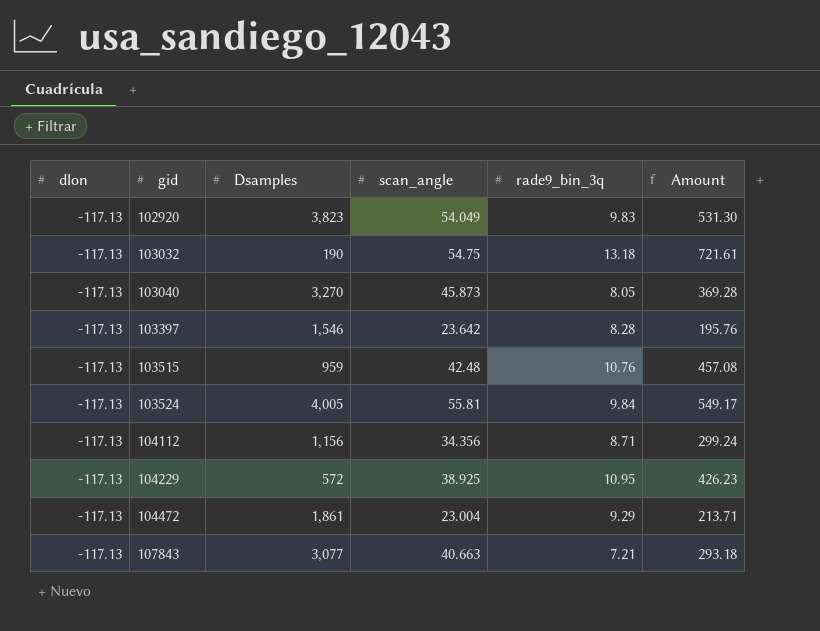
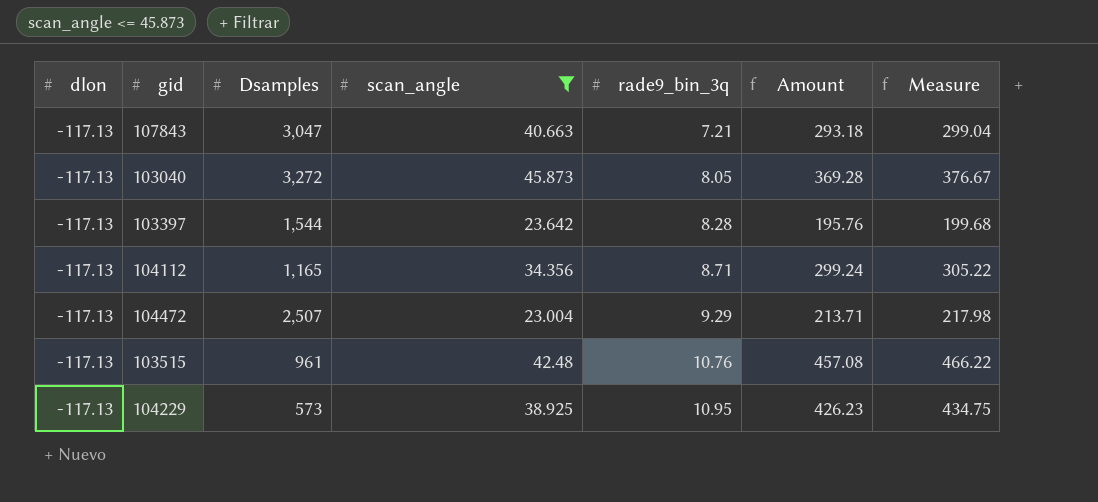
filter: none -> scan_angle <= 45.873
row order: gid ascending -> rade9_bin_3q ascending
column Measure | formula: none -> [Amount] * 1.02
107843 | Dsamples: 3,077 -> 3,047
103040 | Dsamples: 3,270 -> 3,272
103397 | Dsamples: 1,546 -> 1,544
104112 | Dsamples: 1,156 -> 1,165
104472 | Dsamples: 1,861 -> 2,507
103515 | Dsamples: 959 -> 961
104229 | Dsamples: 572 -> 573

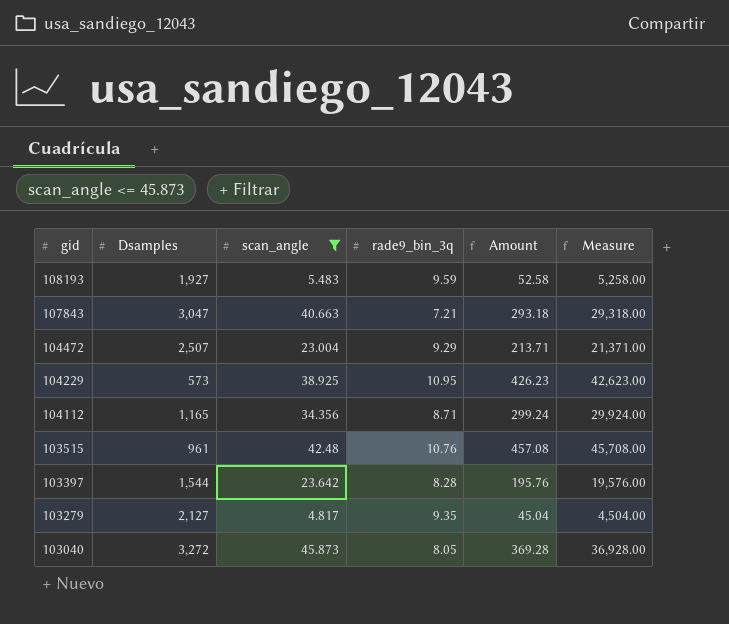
row order: rade9_bin_3q ascending -> gid descending
column dlon | position: 1 -> none
column Measure | formula: [Amount] * 1.02 -> [Amount] * 100
row 108193: none -> 1,927 | 5.483 | 9.59 | 52.58 | 5,258.00
row 103279: none -> 2,127 | 4.817 | 9.35 | 45.04 | 4,504.00

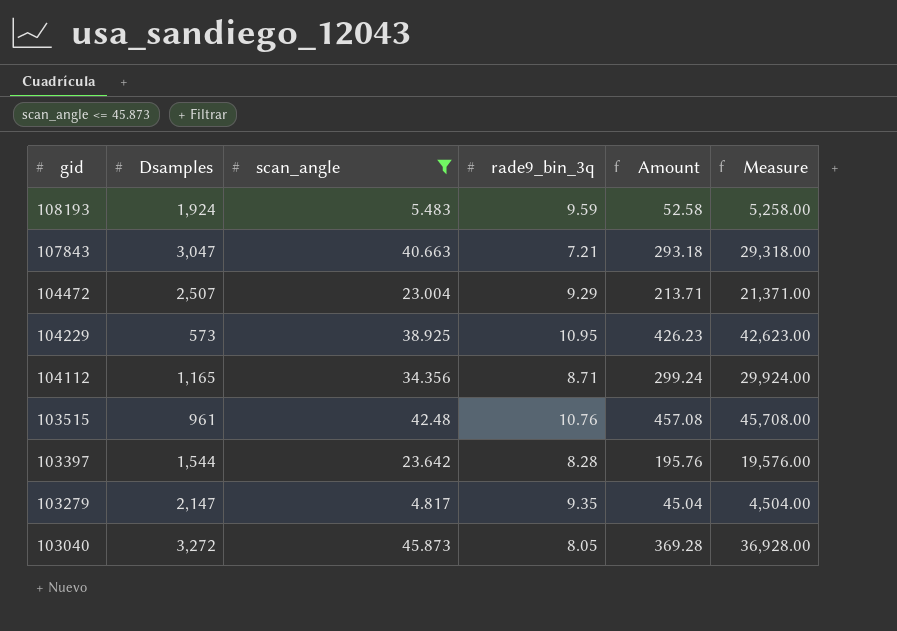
108193 | Dsamples: 1,927 -> 1,924
103279 | Dsamples: 2,127 -> 2,147

